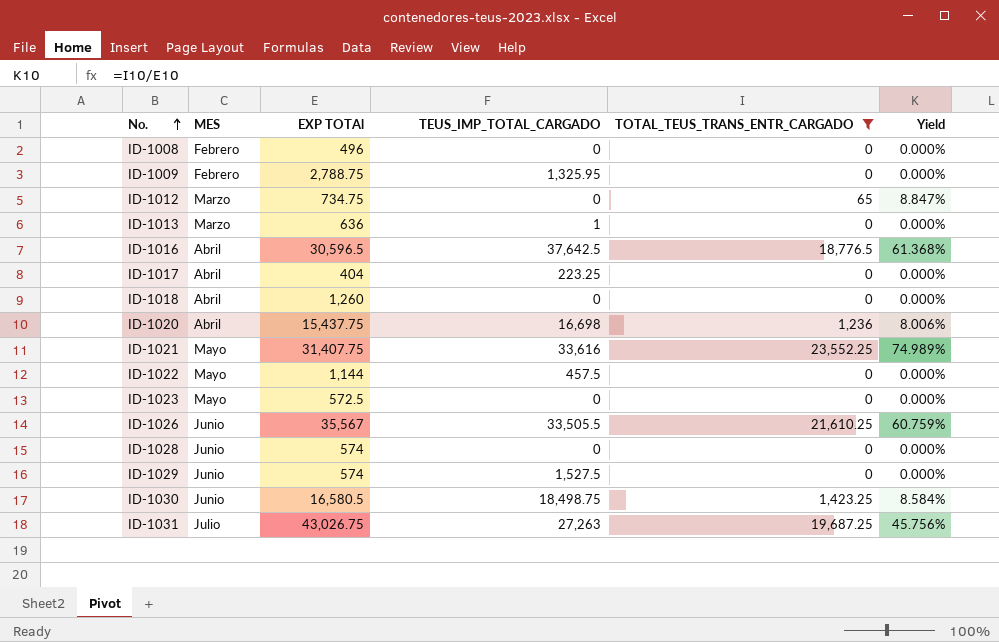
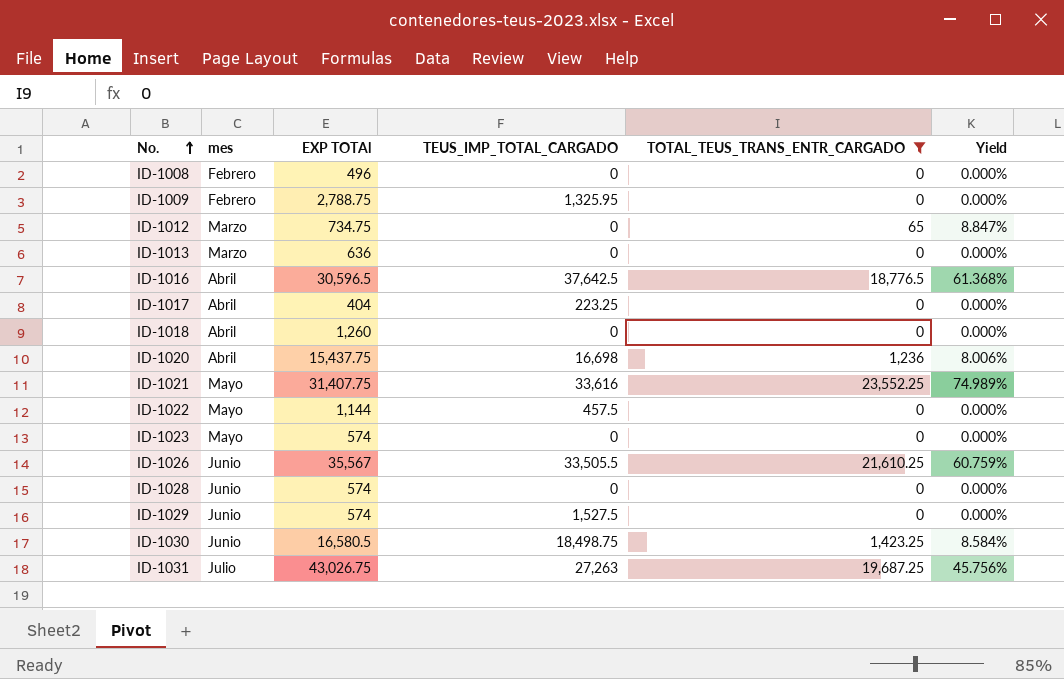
column name: MES -> mes
ID-1013 | TEUS_IMP_TOTAL_CARGADO: 1 -> 0
ID-1023 | EXP TOTAl: 572.5 -> 574

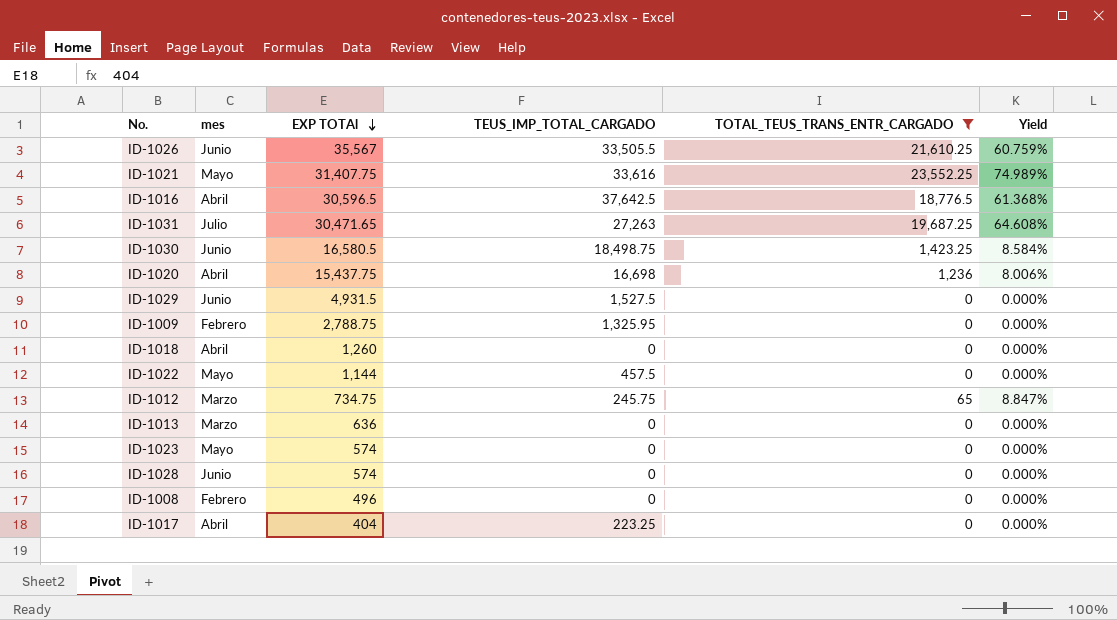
row order: No. ascending -> EXP TOTAl descending
ID-1031 | EXP TOTAl: 43,026.75 -> 30,471.65
ID-1031 | Yield: 45.756% -> 64.608%
ID-1029 | EXP TOTAl: 574 -> 4,931.5
ID-1012 | TEUS_IMP_TOTAL_CARGADO: 0 -> 245.75

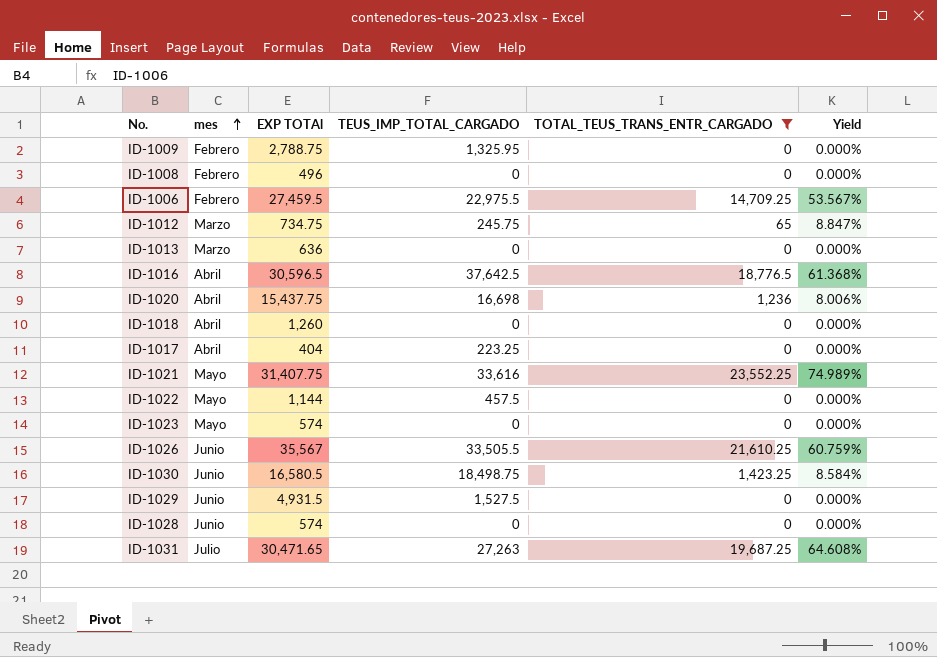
row order: EXP TOTAl descending -> mes ascending
row ID-1006: none -> Febrero | 27,459.5 | 22,975.5 | 14,709.25 | 53.567%

